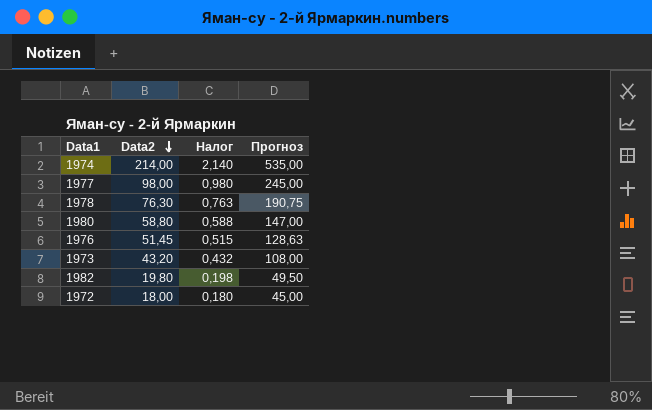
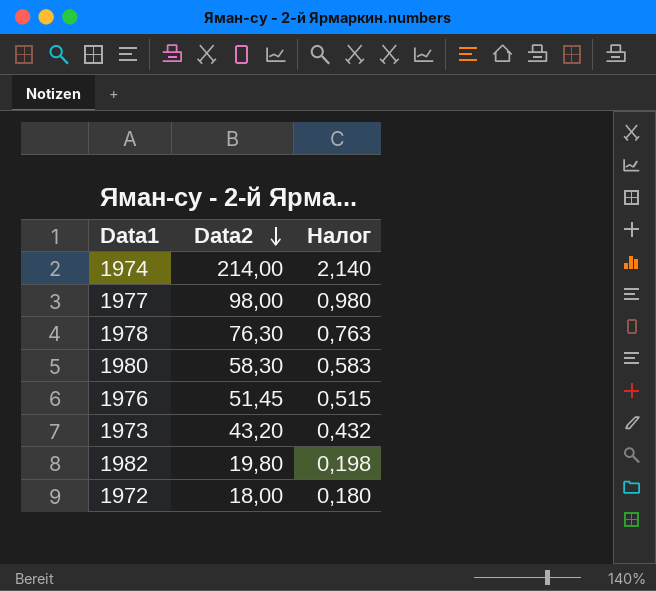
column Прогноз | formula: [Data2] * 2,5 -> none
1980 | Data2: 58,80 -> 58,30
1980 | Налог: 0,588 -> 0,583

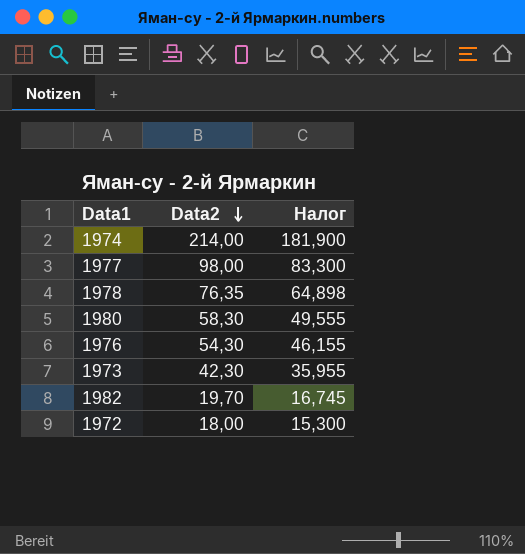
column Налог | formula: [Data2] * 0,01 -> [Data2] * 0,85
1978 | Data2: 76,30 -> 76,35
1976 | Data2: 51,45 -> 54,30
1973 | Data2: 43,20 -> 42,30
1982 | Data2: 19,80 -> 19,70

